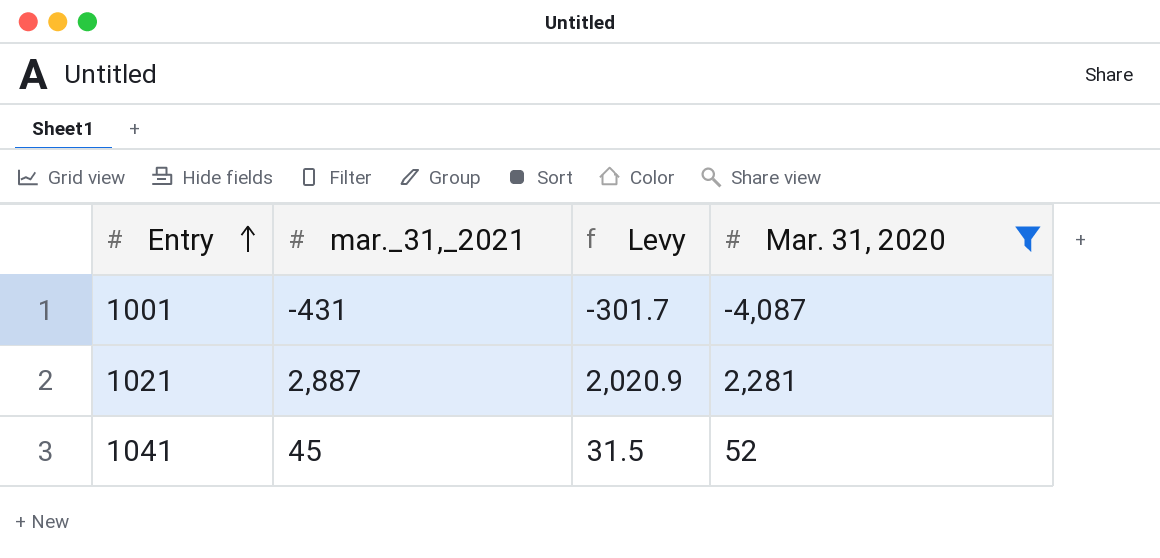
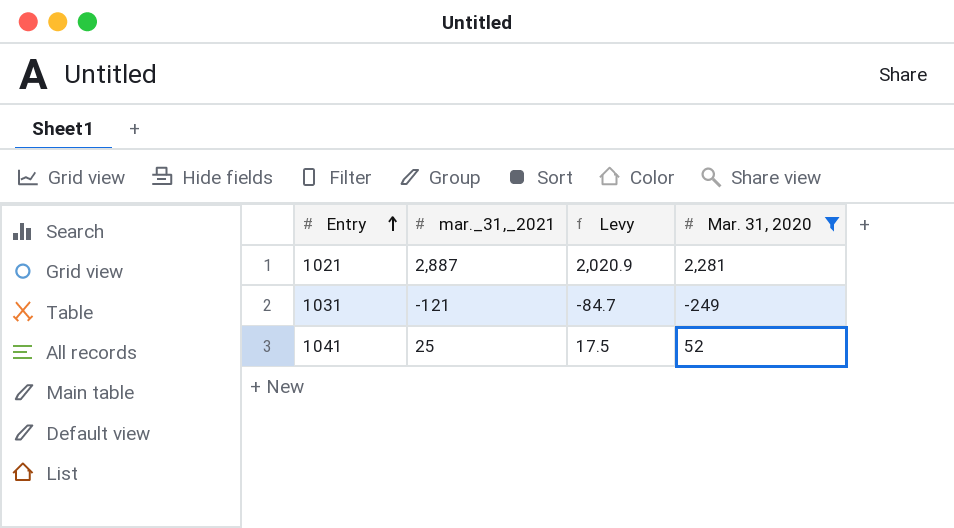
row 1001: -431 | -301.7 | -4,087 -> none
row 1031: none -> -121 | -84.7 | -249
1041 | mar._31,_2021: 45 -> 25
1041 | Levy: 31.5 -> 17.5

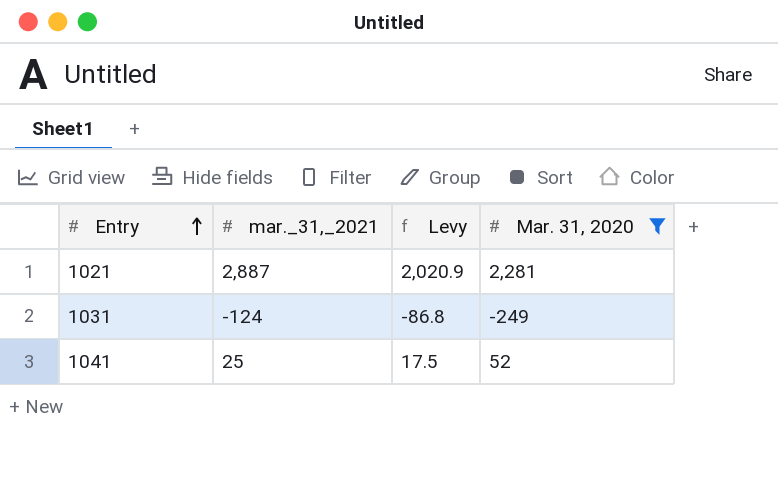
1031 | mar._31,_2021: -121 -> -124
1031 | Levy: -84.7 -> -86.8

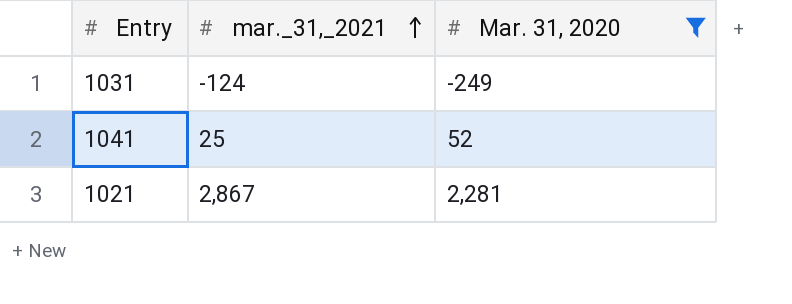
row order: Entry ascending -> mar._31,_2021 ascending
column Levy | formula: [mar._31,_2021] * 0.7 -> none
1021 | mar._31,_2021: 2,887 -> 2,867

